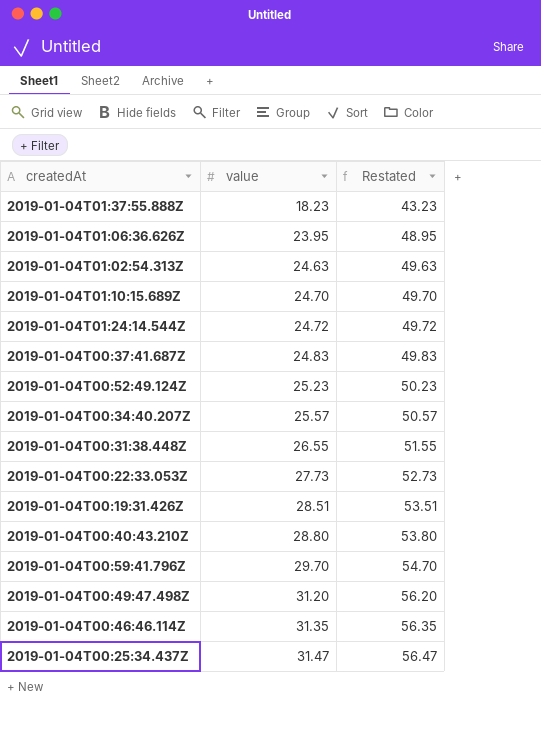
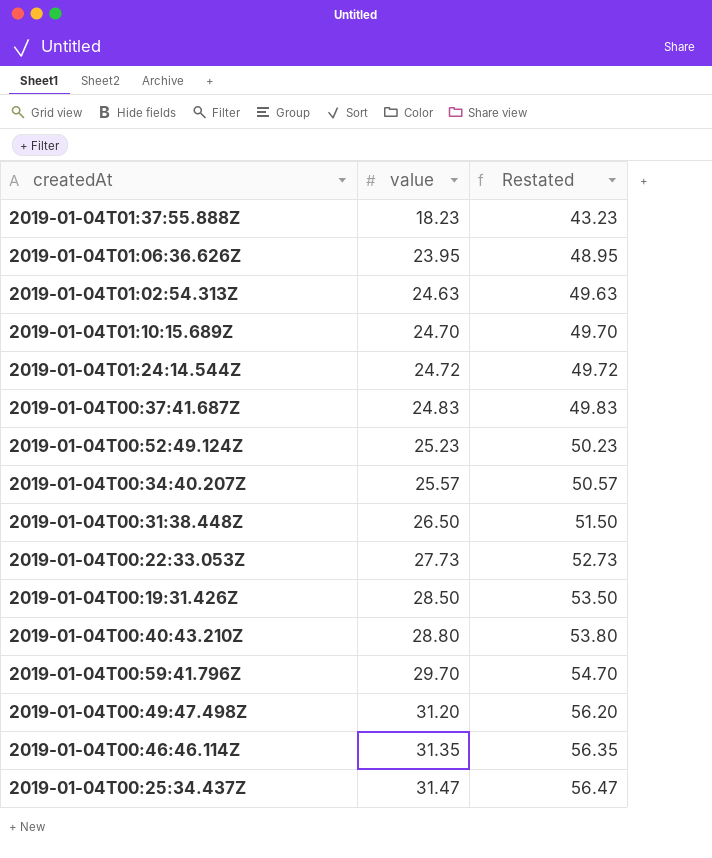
2019-01-04T00:31:38.448Z | value: 26.55 -> 26.50
2019-01-04T00:31:38.448Z | Restated: 51.55 -> 51.50
2019-01-04T00:19:31.426Z | value: 28.51 -> 28.50
2019-01-04T00:19:31.426Z | Restated: 53.51 -> 53.50

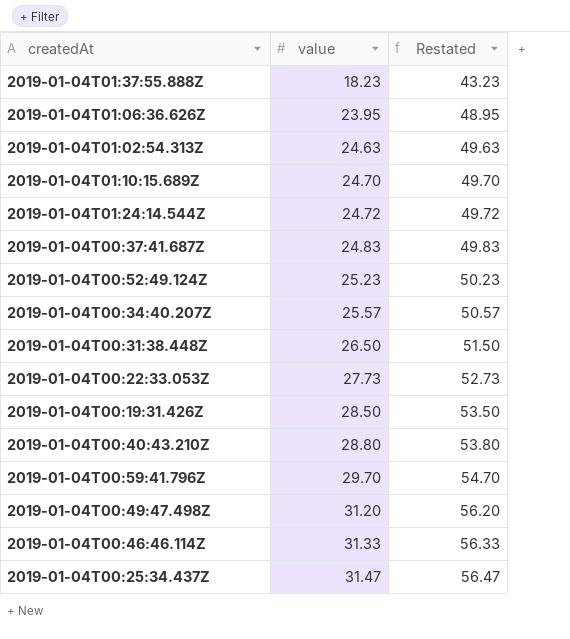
2019-01-04T00:46:46.114Z | value: 31.35 -> 31.33
2019-01-04T00:46:46.114Z | Restated: 56.35 -> 56.33

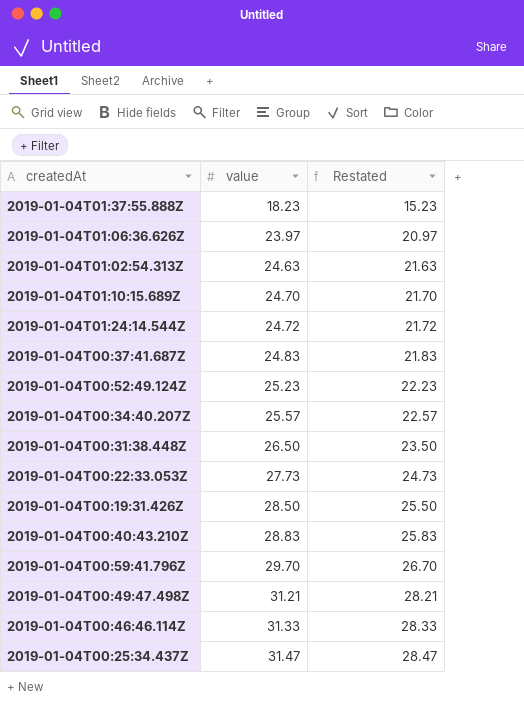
column Restated | formula: [value] + 25 -> [value] - 3
2019-01-04T01:06:36.626Z | value: 23.95 -> 23.97
2019-01-04T00:40:43.210Z | value: 28.80 -> 28.83
2019-01-04T00:49:47.498Z | value: 31.20 -> 31.21

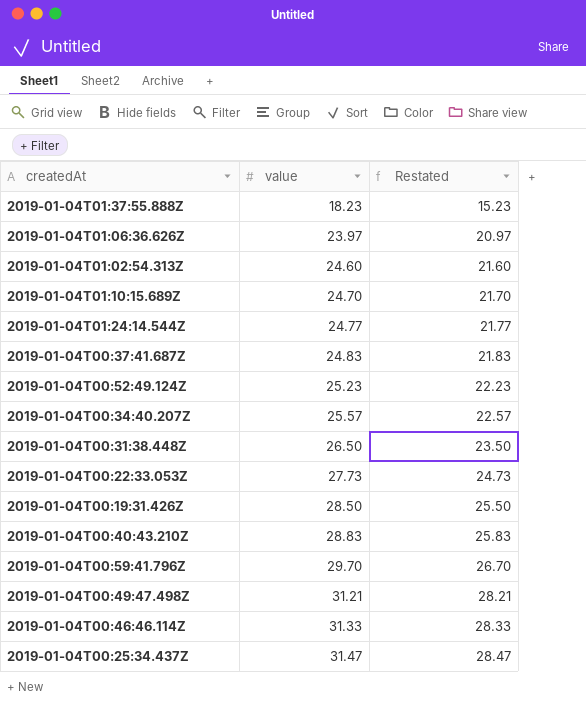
2019-01-04T01:02:54.313Z | value: 24.63 -> 24.60
2019-01-04T01:02:54.313Z | Restated: 21.63 -> 21.60
2019-01-04T01:24:14.544Z | value: 24.72 -> 24.77
2019-01-04T01:24:14.544Z | Restated: 21.72 -> 21.77

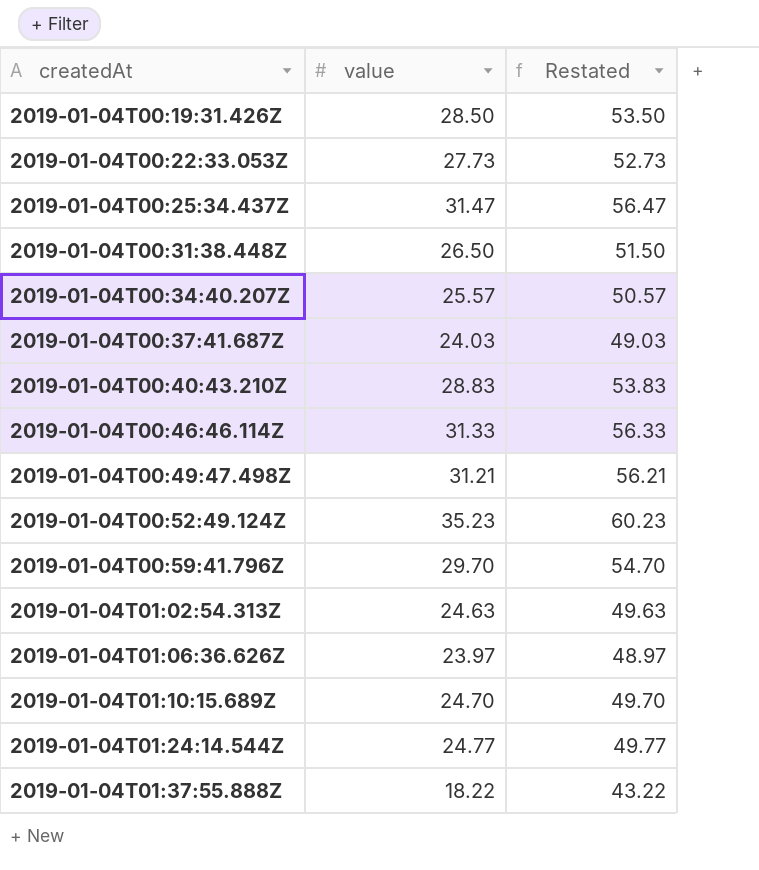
row order: value ascending -> createdAt ascending
column Restated | formula: [value] - 3 -> [value] + 25
2019-01-04T00:37:41.687Z | value: 24.83 -> 24.03
2019-01-04T00:52:49.124Z | value: 25.23 -> 35.23
2019-01-04T01:02:54.313Z | value: 24.60 -> 24.63
2019-01-04T01:37:55.888Z | value: 18.23 -> 18.22

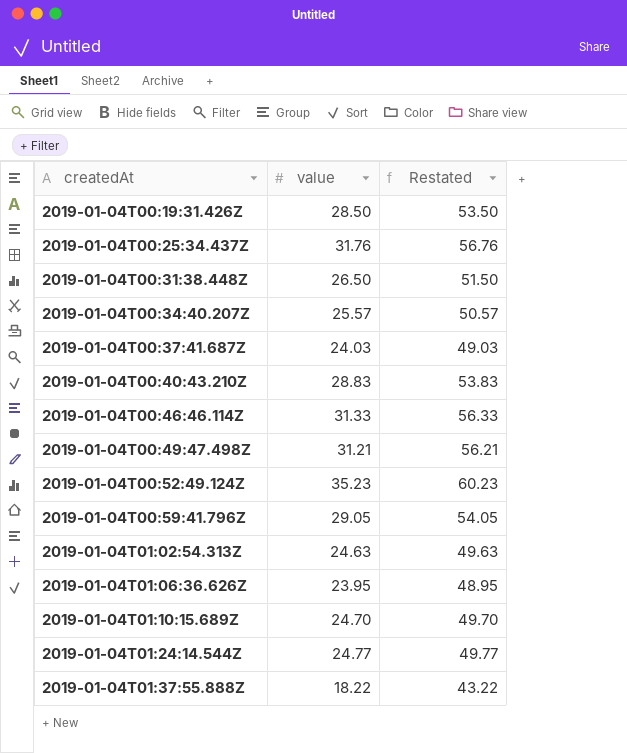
row 2019-01-04T00:22:33.053Z: 27.73 | 52.73 -> none
2019-01-04T00:25:34.437Z | value: 31.47 -> 31.76
2019-01-04T00:25:34.437Z | Restated: 56.47 -> 56.76
2019-01-04T00:59:41.796Z | value: 29.70 -> 29.05
2019-01-04T00:59:41.796Z | Restated: 54.70 -> 54.05
2019-01-04T01:06:36.626Z | value: 23.97 -> 23.95
2019-01-04T01:06:36.626Z | Restated: 48.97 -> 48.95

